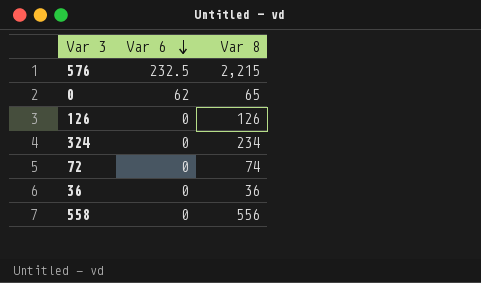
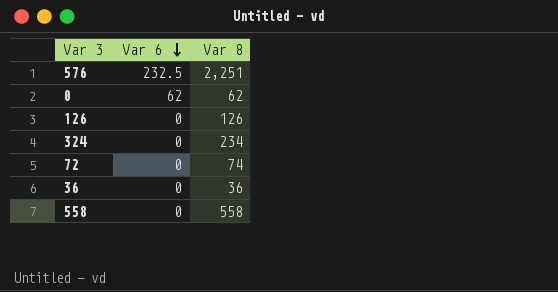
576 | Var 8: 2,215 -> 2,251
0 | Var 8: 65 -> 62
558 | Var 8: 556 -> 558

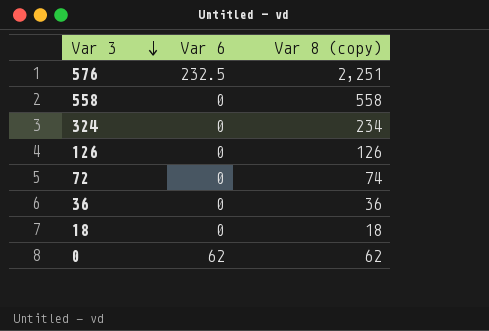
row order: Var 6 descending -> Var 3 descending
column name: Var 8 -> Var 8 (copy)
row 18: none -> 0 | 18

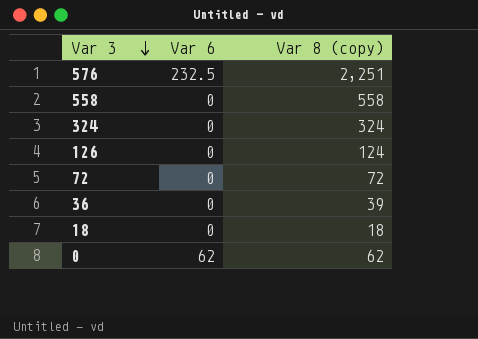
324 | Var 8 (copy): 234 -> 324
126 | Var 8 (copy): 126 -> 124
72 | Var 8 (copy): 74 -> 72
36 | Var 8 (copy): 36 -> 39

